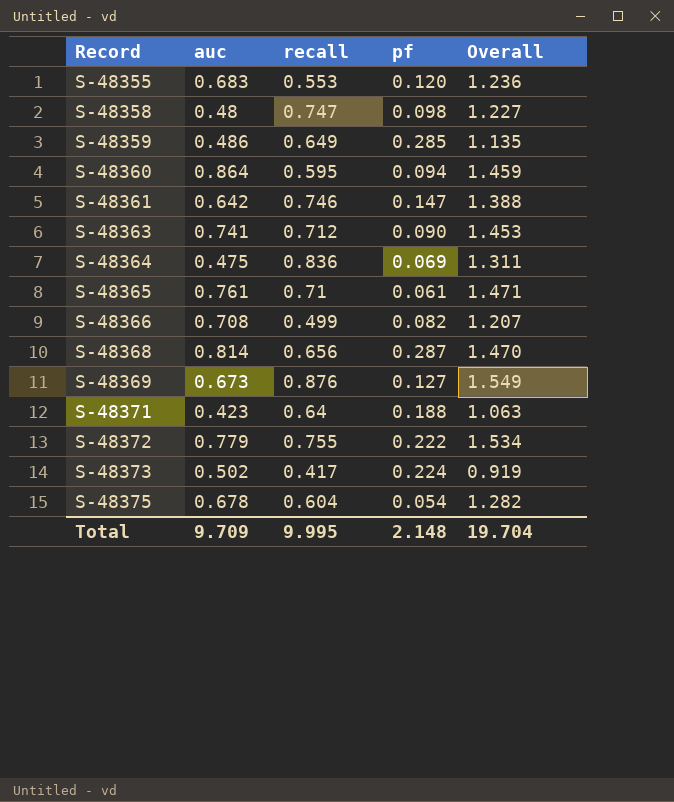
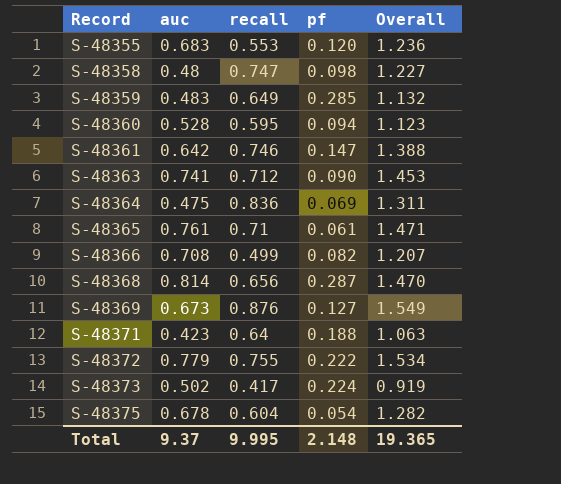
S-48359 | auc: 0.486 -> 0.483
S-48359 | Overall: 1.135 -> 1.132
S-48360 | auc: 0.864 -> 0.528
S-48360 | Overall: 1.459 -> 1.123
Total | auc: 9.709 -> 9.37
Total | Overall: 19.704 -> 19.365

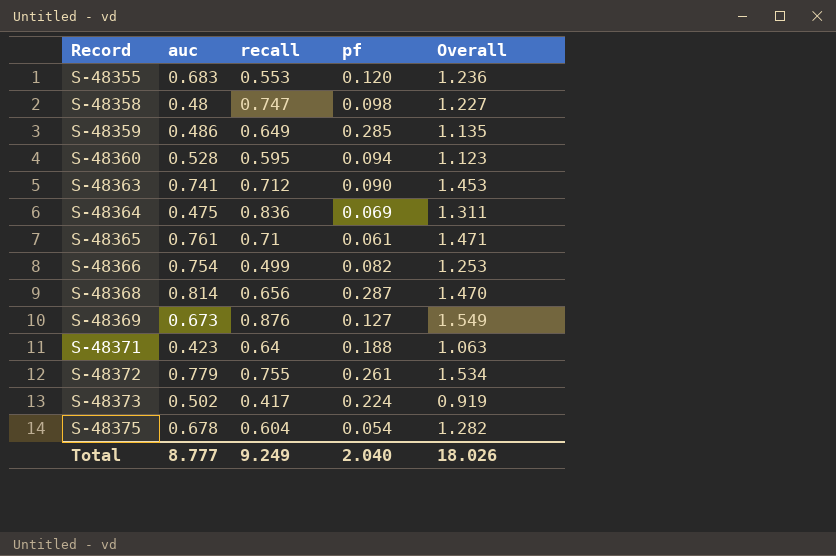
row S-48361: 0.642 | 0.746 | 0.147 | 1.388 -> none
S-48359 | auc: 0.483 -> 0.486
S-48359 | Overall: 1.132 -> 1.135
S-48366 | auc: 0.708 -> 0.754
S-48366 | Overall: 1.207 -> 1.253
S-48372 | pf: 0.222 -> 0.261
Total | auc: 9.37 -> 8.777
Total | recall: 9.995 -> 9.249
Total | pf: 2.148 -> 2.040
Total | Overall: 19.365 -> 18.026

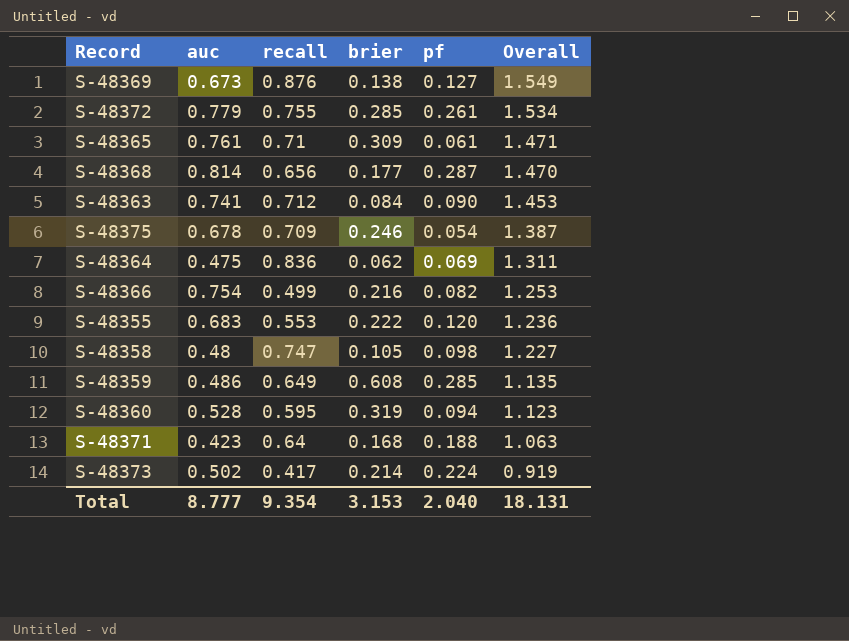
row order: Record ascending -> Overall descending
column brier | position: none -> 4
S-48375 | recall: 0.604 -> 0.709
S-48375 | Overall: 1.282 -> 1.387
Total | recall: 9.249 -> 9.354
Total | Overall: 18.026 -> 18.131

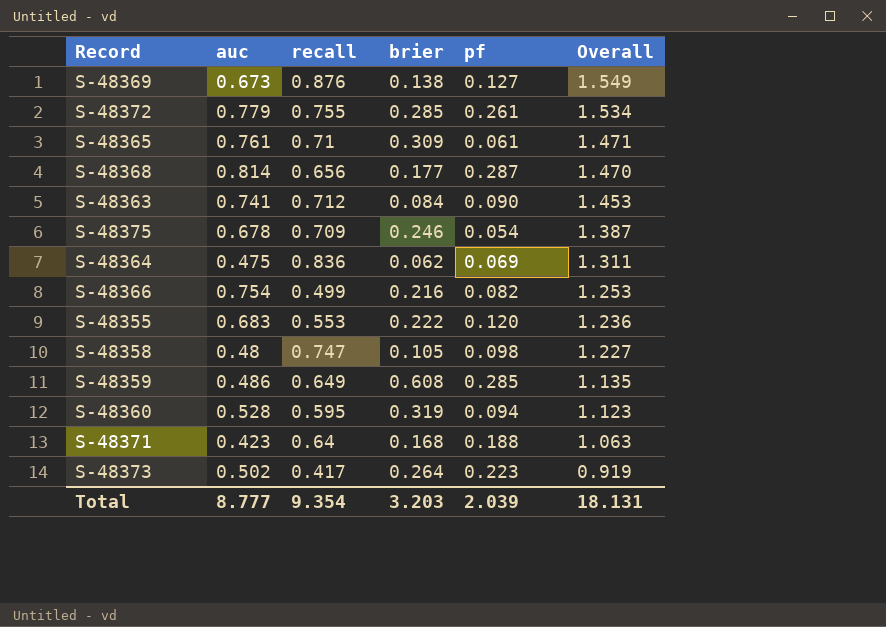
S-48373 | brier: 0.214 -> 0.264
S-48373 | pf: 0.224 -> 0.223
Total | brier: 3.153 -> 3.203
Total | pf: 2.040 -> 2.039

